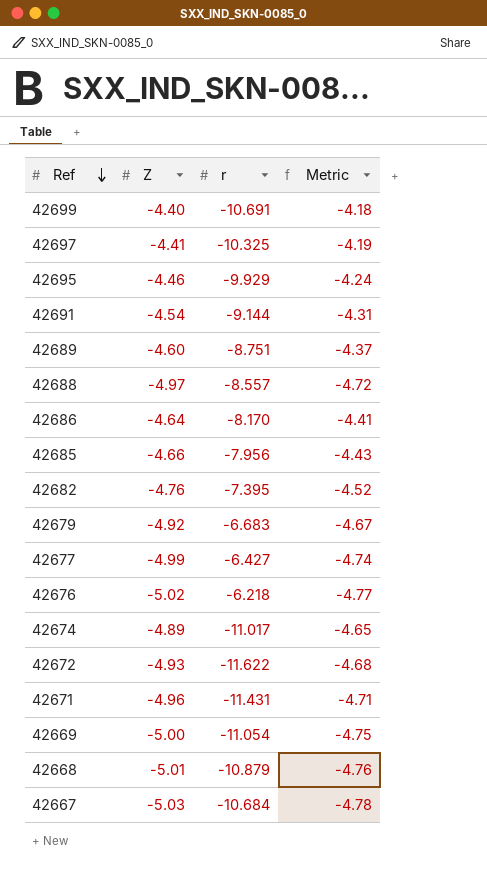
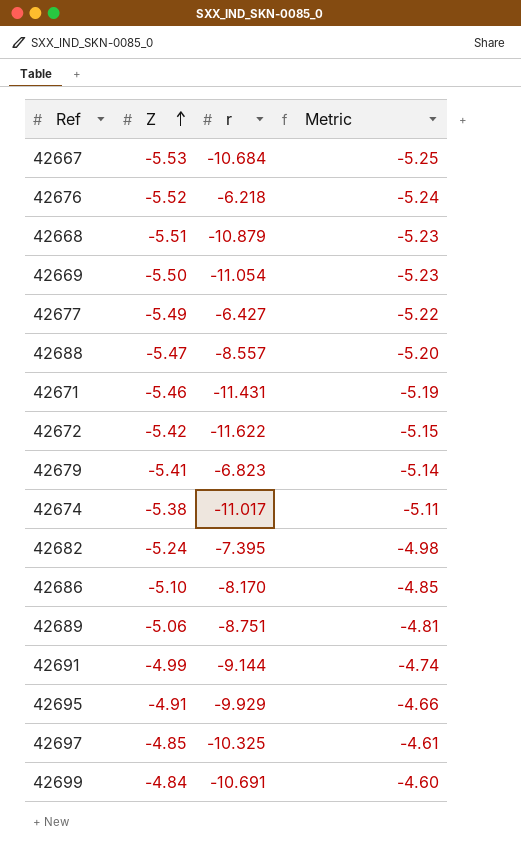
row order: Ref descending -> Z ascending
row 42685: -4.66 | -7.956 | -4.43 -> none
42667 | Z: -5.03 -> -5.53
42667 | Metric: -4.78 -> -5.25
42676 | Z: -5.02 -> -5.52
42676 | Metric: -4.77 -> -5.24
42668 | Z: -5.01 -> -5.51
42668 | Metric: -4.76 -> -5.23
42669 | Z: -5.00 -> -5.50
42669 | Metric: -4.75 -> -5.23
42677 | Z: -4.99 -> -5.49
42677 | Metric: -4.74 -> -5.22
42688 | Z: -4.97 -> -5.47
42688 | Metric: -4.72 -> -5.20
42671 | Z: -4.96 -> -5.46
42671 | Metric: -4.71 -> -5.19
42672 | Z: -4.93 -> -5.42
42672 | Metric: -4.68 -> -5.15
42679 | Z: -4.92 -> -5.41
42679 | r: -6.683 -> -6.823
42679 | Metric: -4.67 -> -5.14
42674 | Z: -4.89 -> -5.38
42674 | Metric: -4.65 -> -5.11
42682 | Z: -4.76 -> -5.24
42682 | Metric: -4.52 -> -4.98
42686 | Z: -4.64 -> -5.10
42686 | Metric: -4.41 -> -4.85
42689 | Z: -4.60 -> -5.06
42689 | Metric: -4.37 -> -4.81
42691 | Z: -4.54 -> -4.99
42691 | Metric: -4.31 -> -4.74
42695 | Z: -4.46 -> -4.91
42695 | Metric: -4.24 -> -4.66
42697 | Z: -4.41 -> -4.85
42697 | Metric: -4.19 -> -4.61
42699 | Z: -4.40 -> -4.84
42699 | Metric: -4.18 -> -4.60

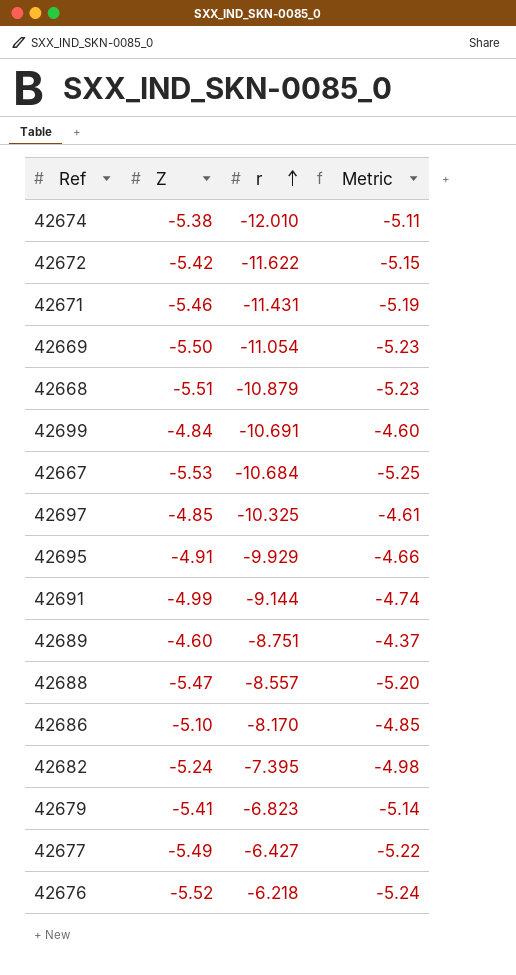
row order: Z ascending -> r ascending
42674 | r: -11.017 -> -12.010
42689 | Z: -5.06 -> -4.60
42689 | Metric: -4.81 -> -4.37

